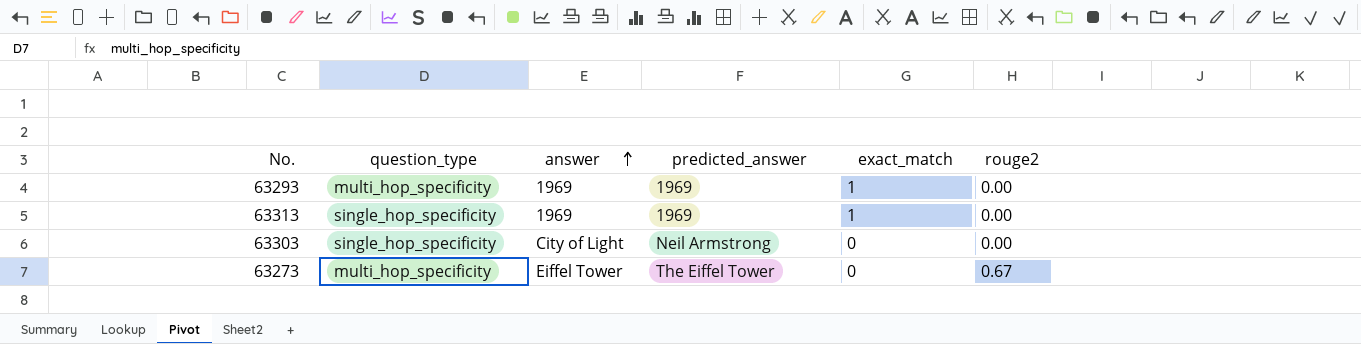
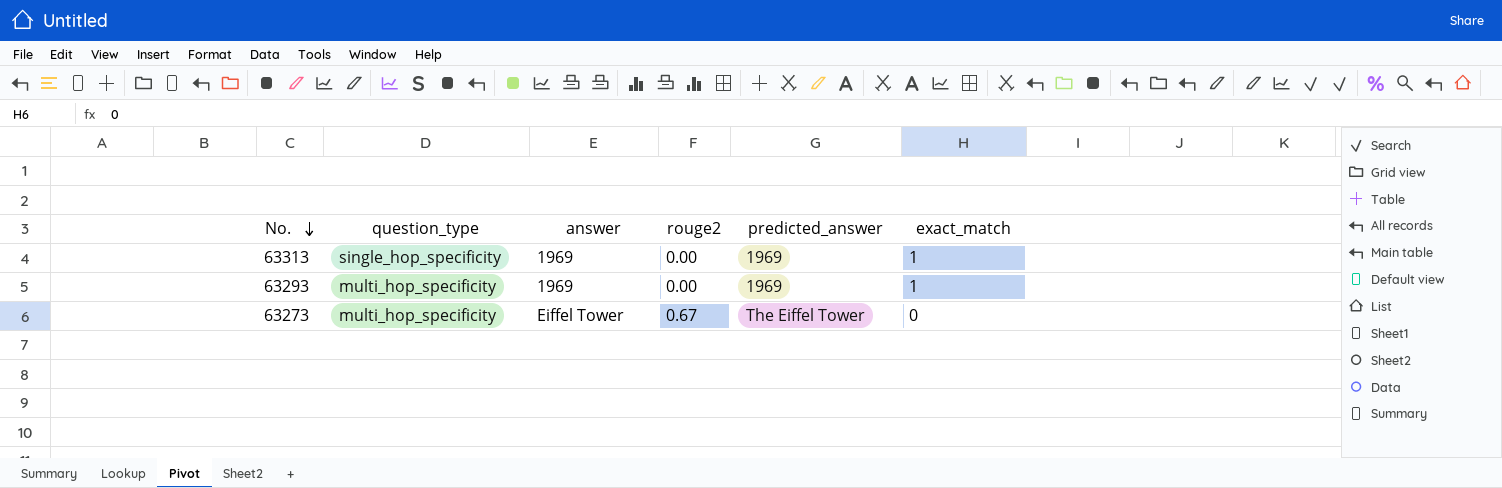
row order: answer ascending -> No. descending
column rouge2 | position: 6 -> 4
row 63303: single_hop_specificity | City of Light | Neil Armstrong | 0 | 0.00 -> none

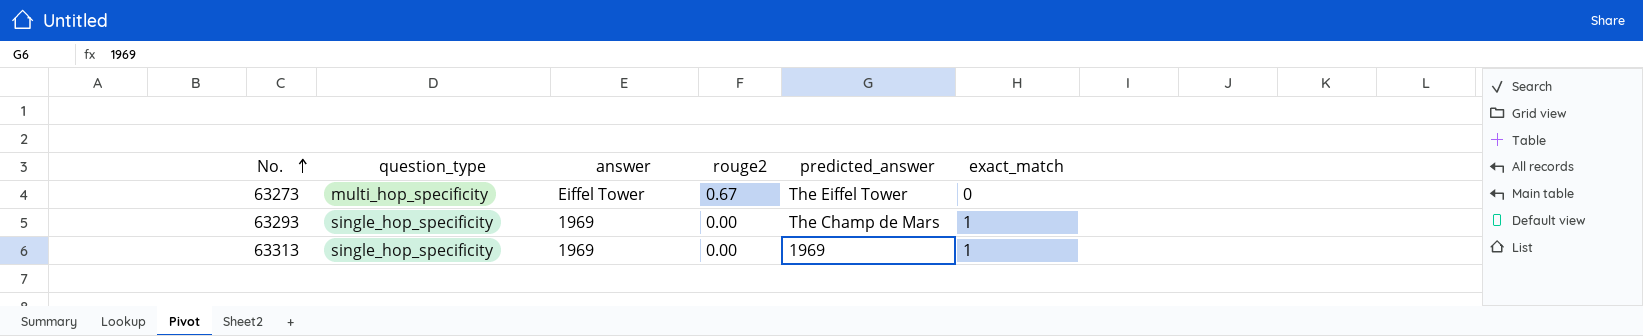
row order: No. descending -> No. ascending
63293 | question_type: multi_hop_specificity -> single_hop_specificity
63293 | predicted_answer: 1969 -> The Champ de Mars

